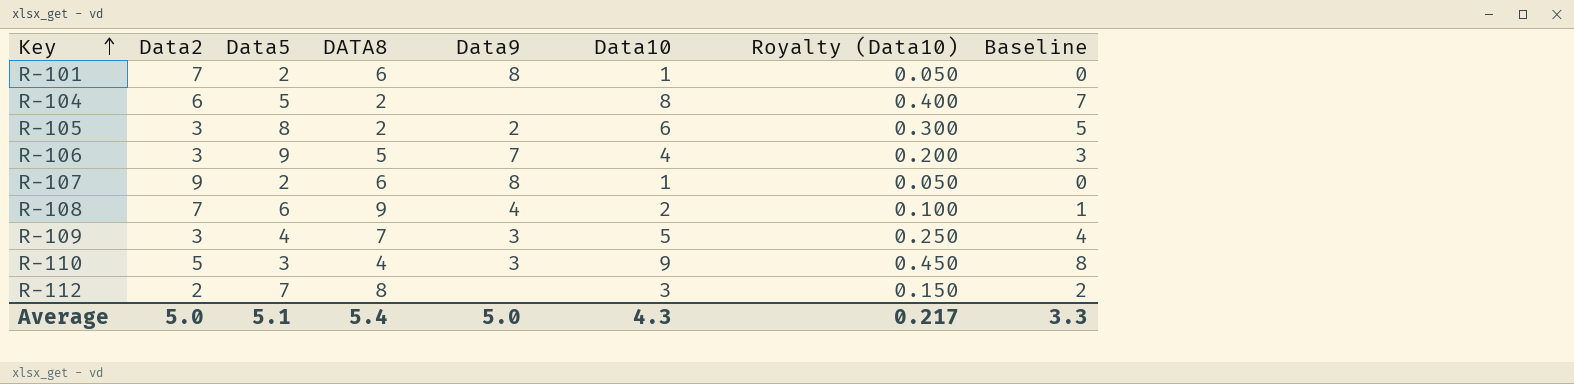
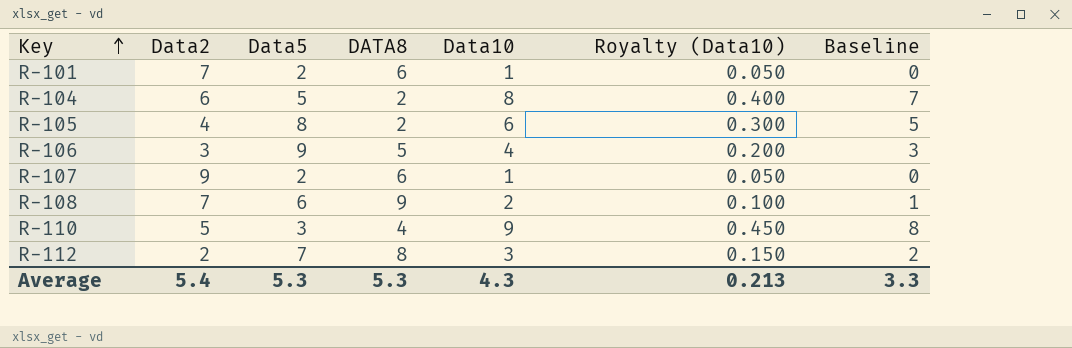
column Data9 | position: 5 -> none
row R-109: 3 | 4 | 7 | 3 | 5 | 0.250 | 4 -> none
R-105 | Data2: 3 -> 4
Average | Data2: 5.0 -> 5.4
Average | Data5: 5.1 -> 5.3
Average | DATA8: 5.4 -> 5.3
Average | Royalty (Data10): 0.217 -> 0.213

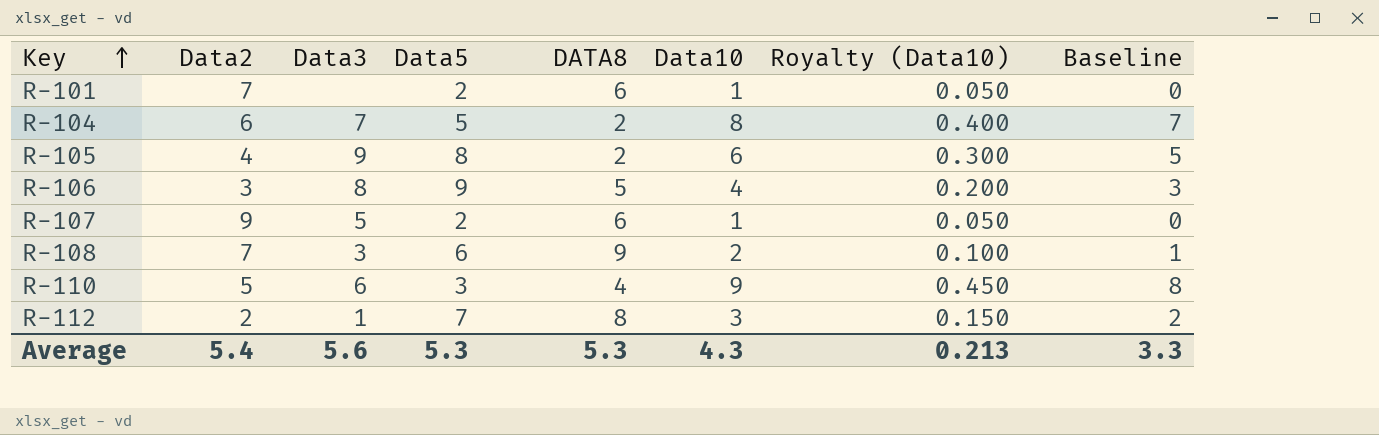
column Data3 | position: none -> 3

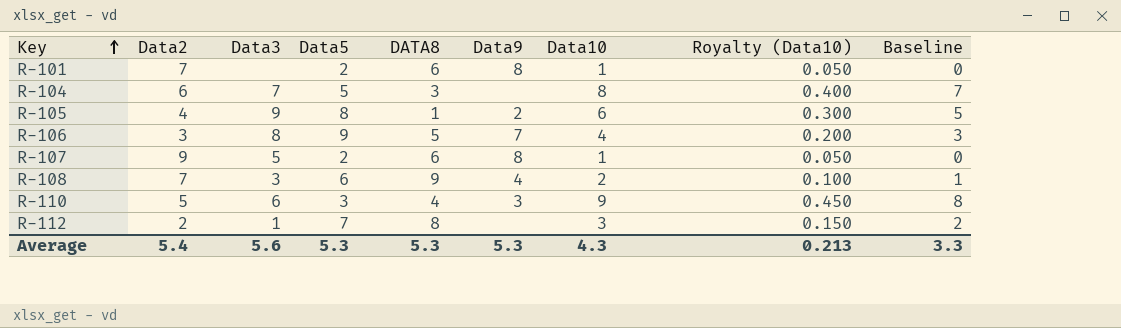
column Data9 | position: none -> 6
R-104 | DATA8: 2 -> 3
R-105 | DATA8: 2 -> 1

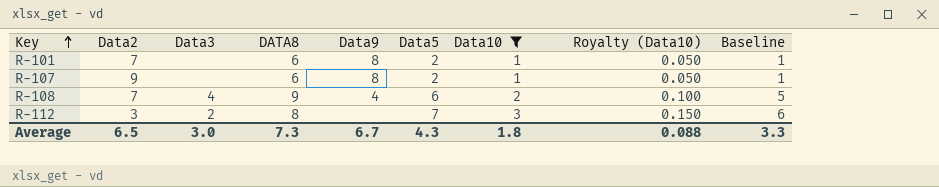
filter: none -> Data10 <= 3
column Data5 | position: 4 -> 6
column Baseline | formula: [Data10] - 1 -> [Data5] - 1
R-107 | Data3: 5 -> none
R-108 | Data3: 3 -> 4
R-112 | Data2: 2 -> 3
R-112 | Data3: 1 -> 2
Average | Data2: 5.4 -> 6.5
Average | Data3: 5.6 -> 3.0
Average | DATA8: 5.3 -> 7.3
Average | Data9: 5.3 -> 6.7
Average | Data5: 5.3 -> 4.3
Average | Data10: 4.3 -> 1.8
Average | Royalty (Data10): 0.213 -> 0.088

